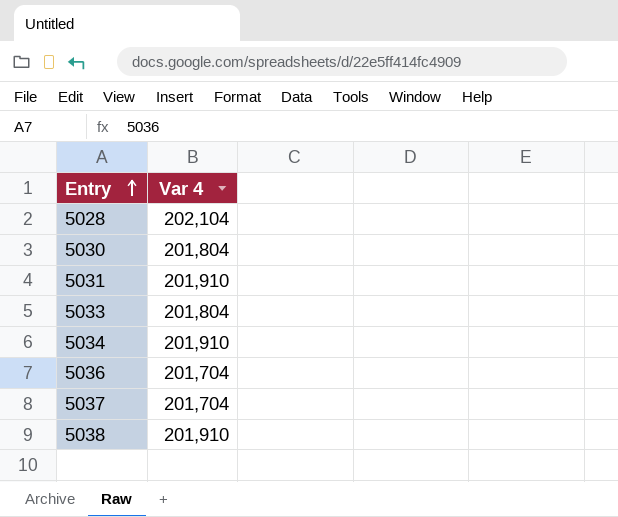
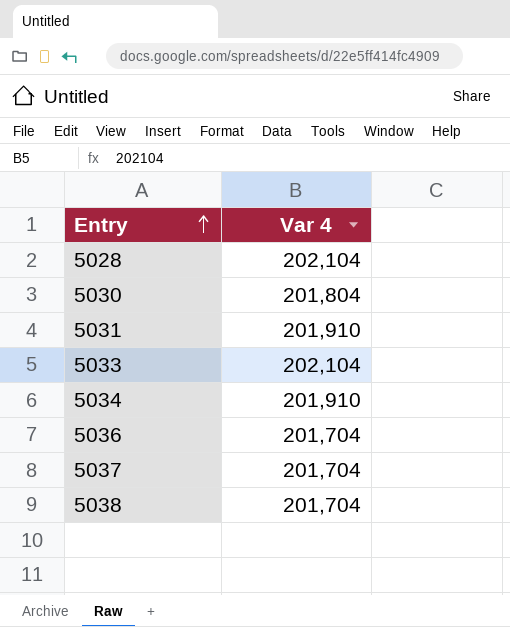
5033 | Var 4: 201,804 -> 202,104
5038 | Var 4: 201,910 -> 201,704

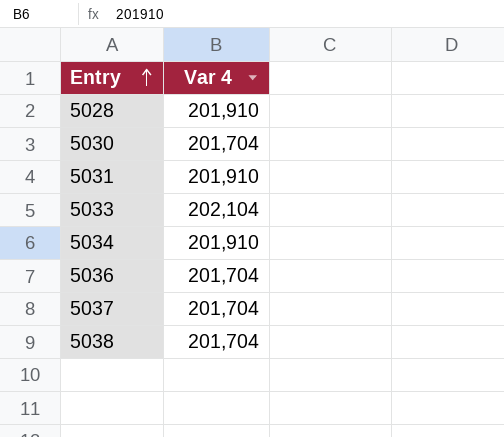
5028 | Var 4: 202,104 -> 201,910
5030 | Var 4: 201,804 -> 201,704

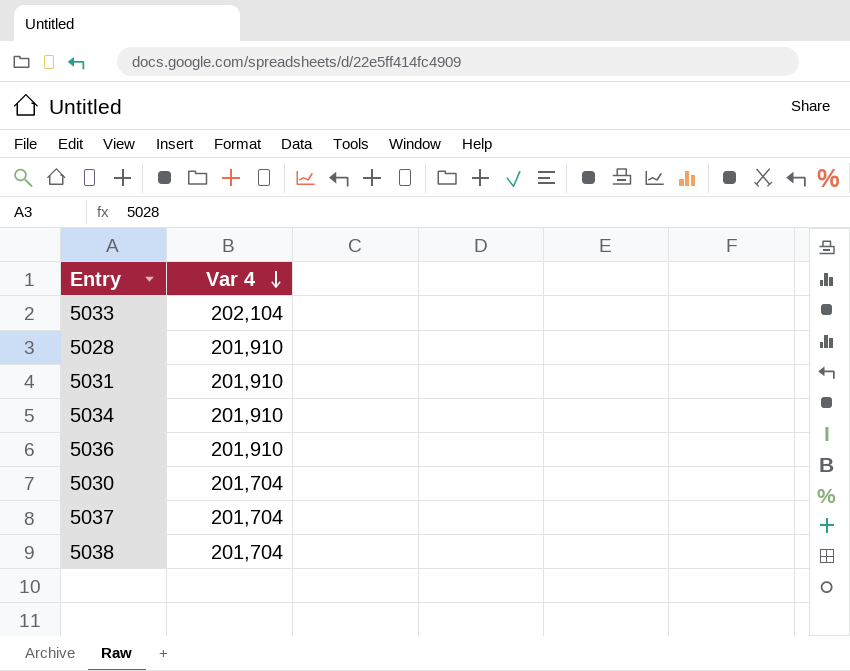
row order: Entry ascending -> Var 4 descending
5036 | Var 4: 201,704 -> 201,910

